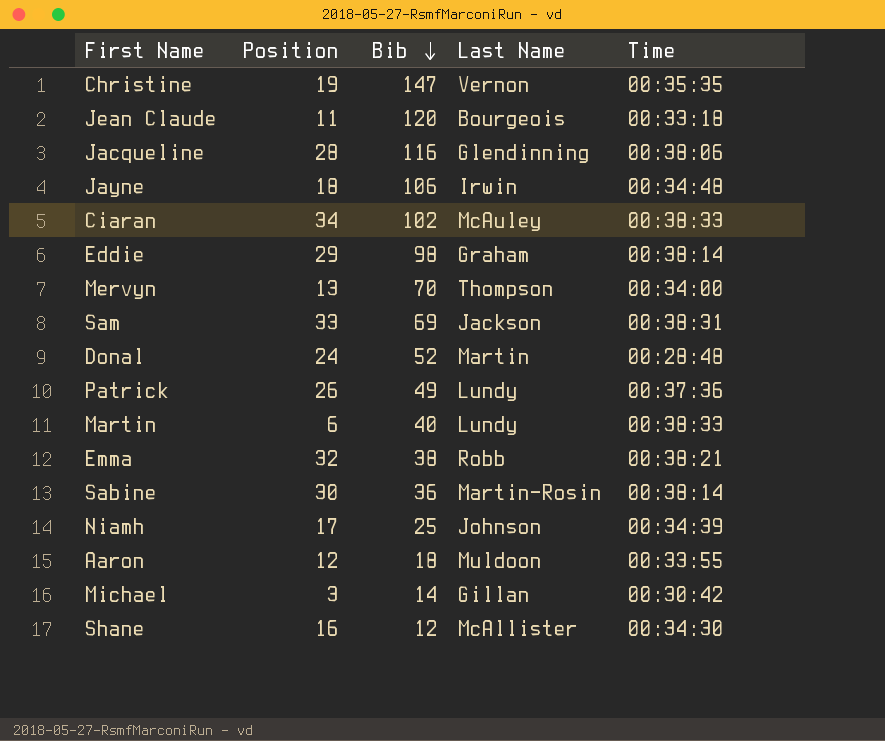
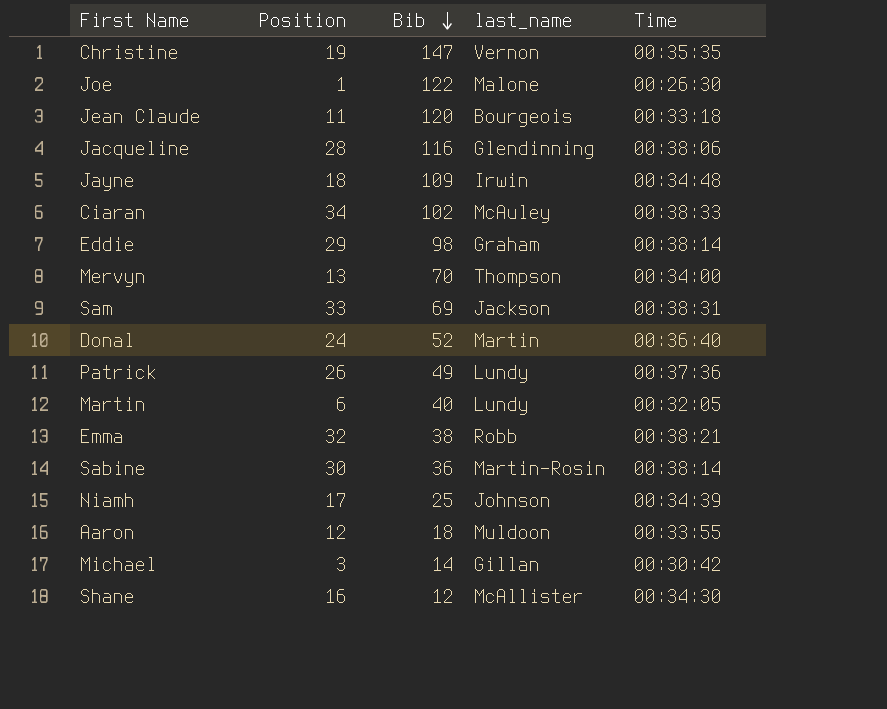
column name: Last Name -> last_name
row Joe: none -> 1 | 122 | Malone | 00:26:30
Jayne | Bib: 106 -> 109
Donal | Time: 00:28:48 -> 00:36:40
Martin | Time: 00:38:33 -> 00:32:05

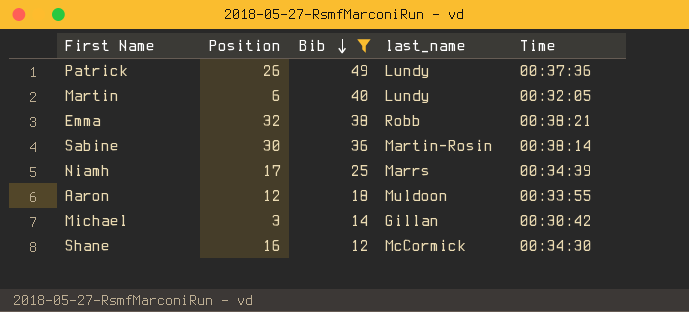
filter: none -> Bib <= 49
Niamh | last_name: Johnson -> Marrs
Shane | last_name: McAllister -> McCormick

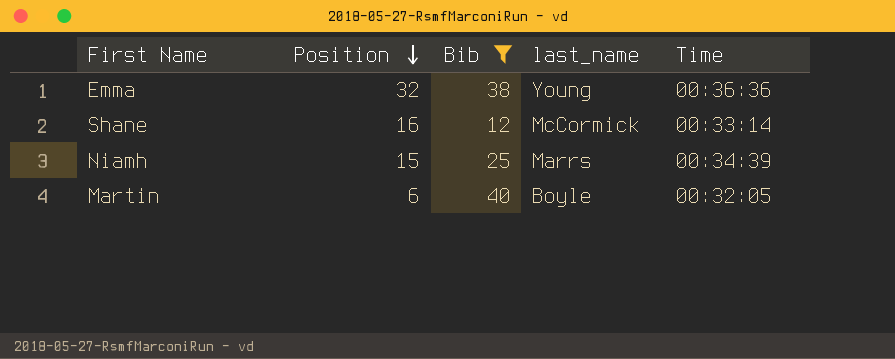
row order: Bib descending -> Position descending
row Patrick: 26 | 49 | Lundy | 00:37:36 -> none
row Sabine: 30 | 36 | Martin-Rosin | 00:38:14 -> none
row Aaron: 12 | 18 | Muldoon | 00:33:55 -> none
row Michael: 3 | 14 | Gillan | 00:30:42 -> none
Emma | last_name: Robb -> Young
Emma | Time: 00:38:21 -> 00:36:36
Shane | Time: 00:34:30 -> 00:33:14
Niamh | Position: 17 -> 15
Martin | last_name: Lundy -> Boyle

